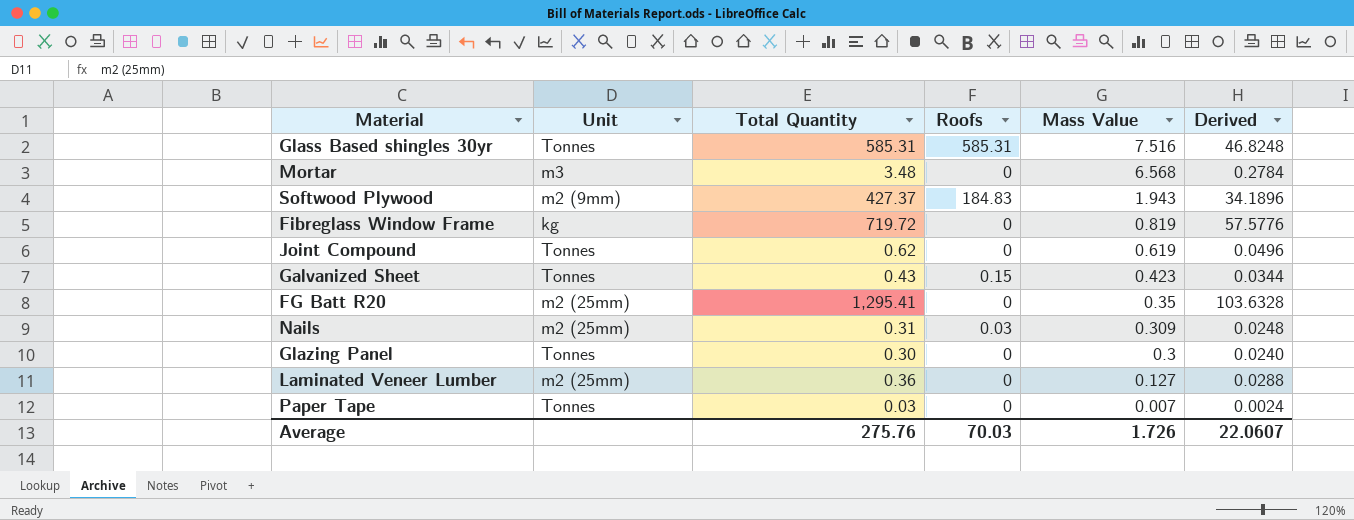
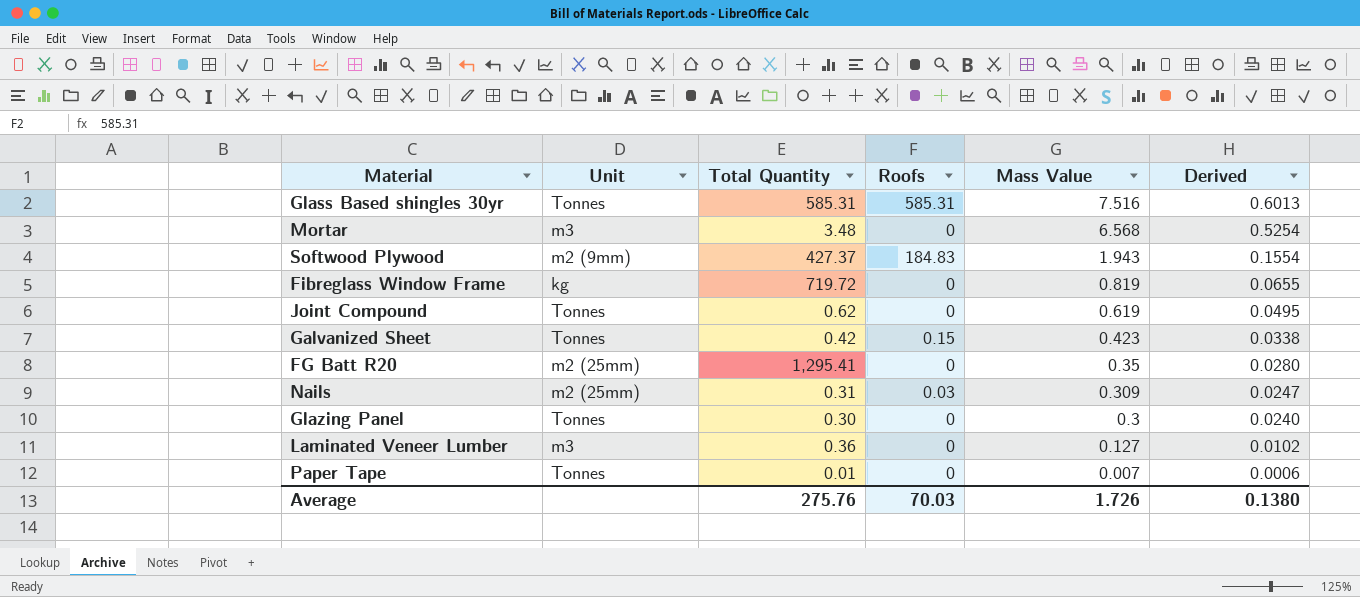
column Derived | formula: [Total Quantity] * 0.08 -> [Mass Value] * 0.08
Galvanized Sheet | Total Quantity: 0.43 -> 0.42
Laminated Veneer Lumber | Unit: m2 (25mm) -> m3
Paper Tape | Total Quantity: 0.03 -> 0.01
Average | Derived: 22.0607 -> 0.1380

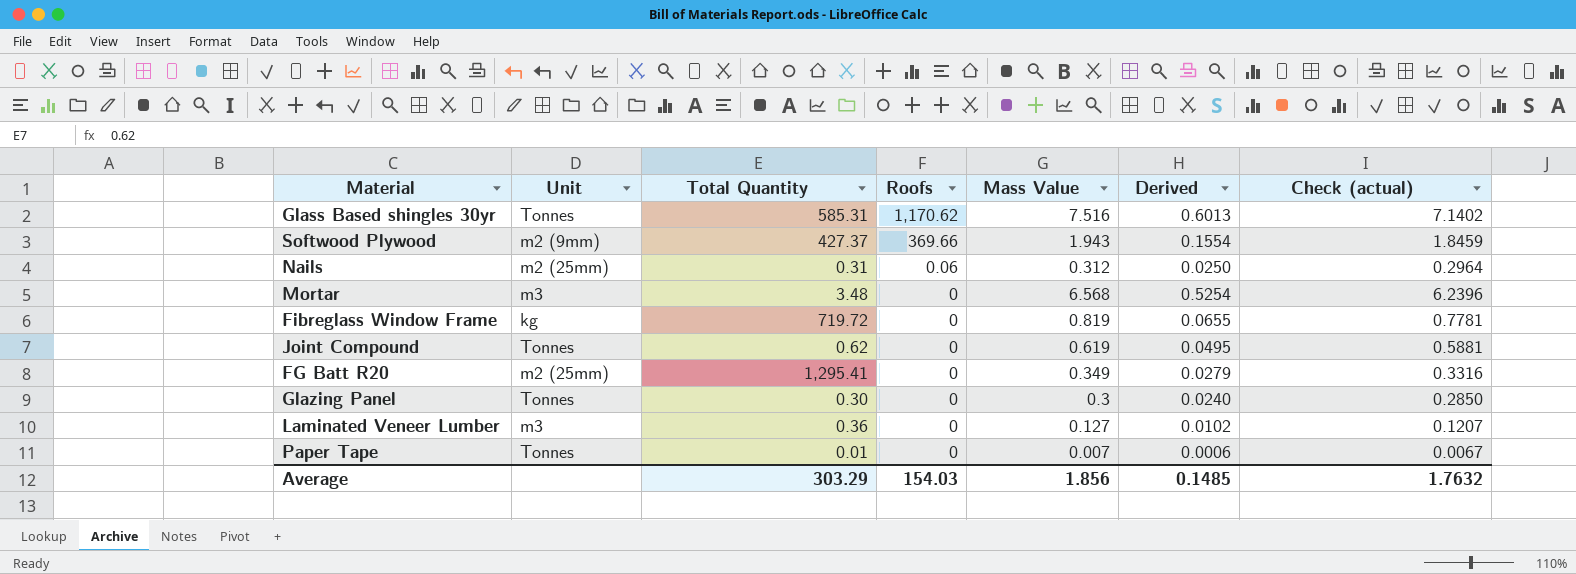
row order: Mass Value descending -> Roofs descending
column Check (actual) | formula: none -> [Mass Value] * 0.95
row Galvanized Sheet: Tonnes | 0.42 | 0.15 | 0.423 | 0.0338 -> none
Glass Based shingles 30yr | Roofs: 585.31 -> 1,170.62
Softwood Plywood | Roofs: 184.83 -> 369.66
Nails | Roofs: 0.03 -> 0.06
Nails | Mass Value: 0.309 -> 0.312
Nails | Derived: 0.0247 -> 0.0250
FG Batt R20 | Mass Value: 0.35 -> 0.349
FG Batt R20 | Derived: 0.0280 -> 0.0279
Average | Total Quantity: 275.76 -> 303.29
Average | Roofs: 70.03 -> 154.03
Average | Mass Value: 1.726 -> 1.856
Average | Derived: 0.1380 -> 0.1485

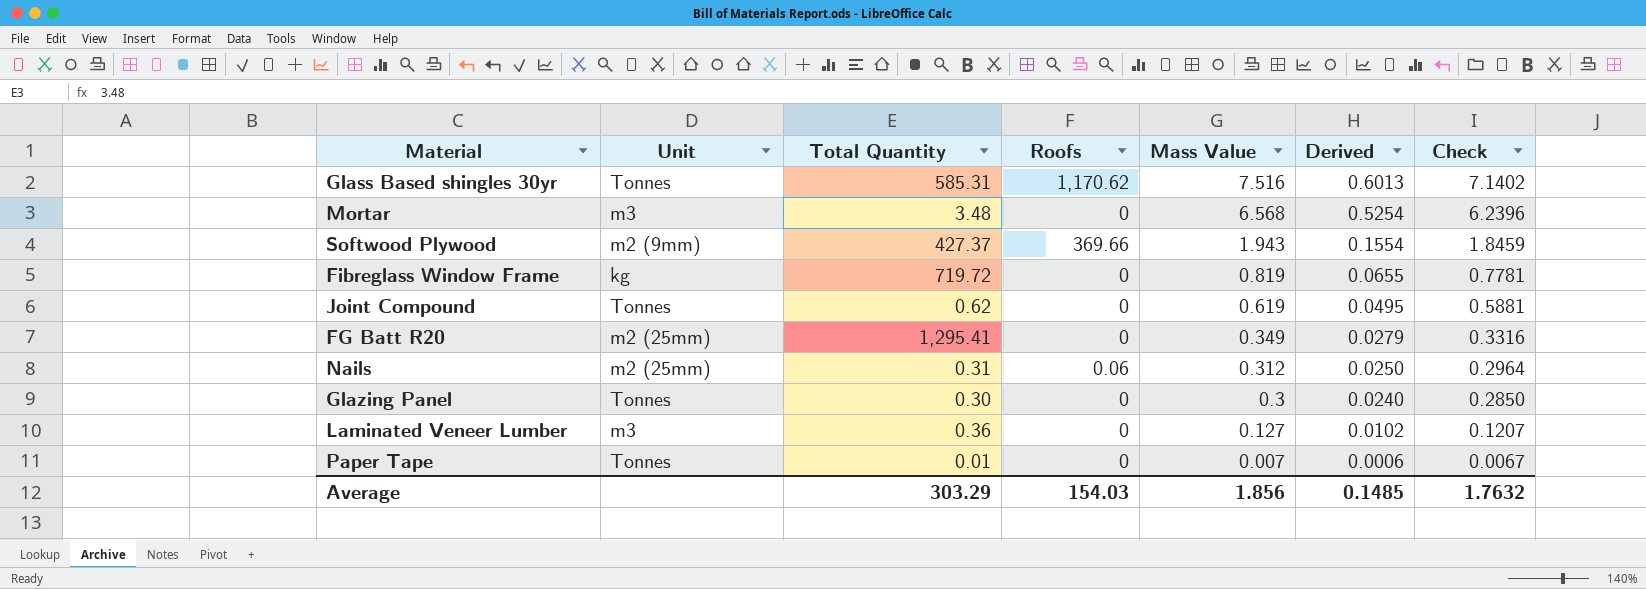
row order: Roofs descending -> Mass Value descending
column name: Check (actual) -> Check

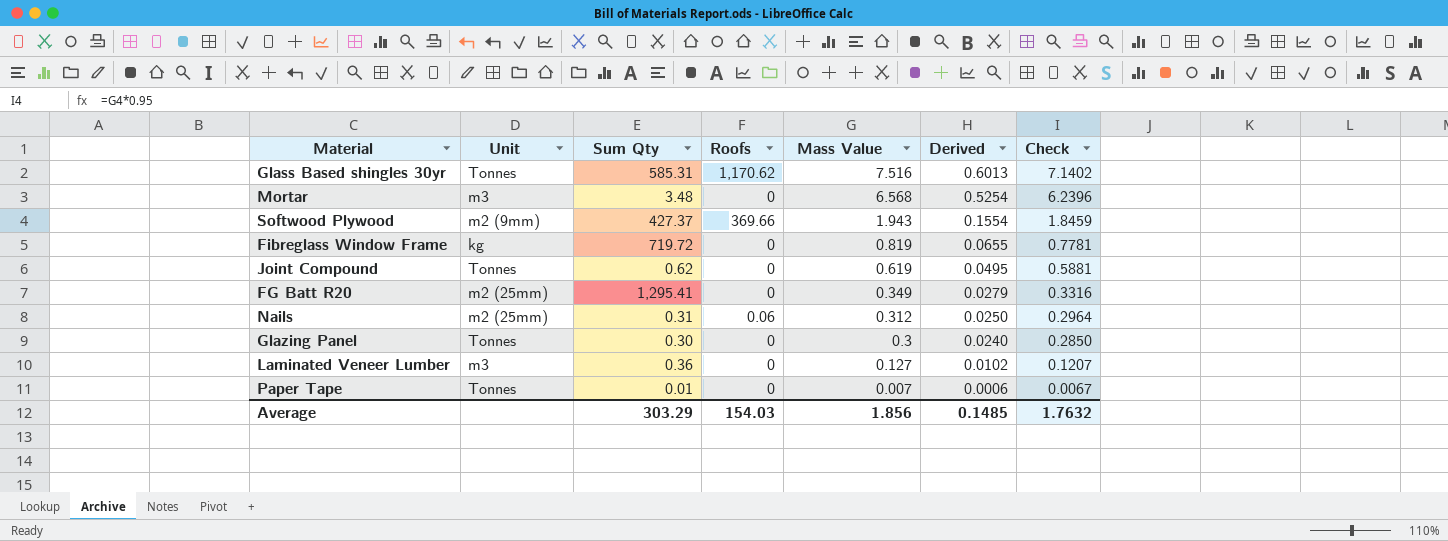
column name: Total Quantity -> Sum Qty

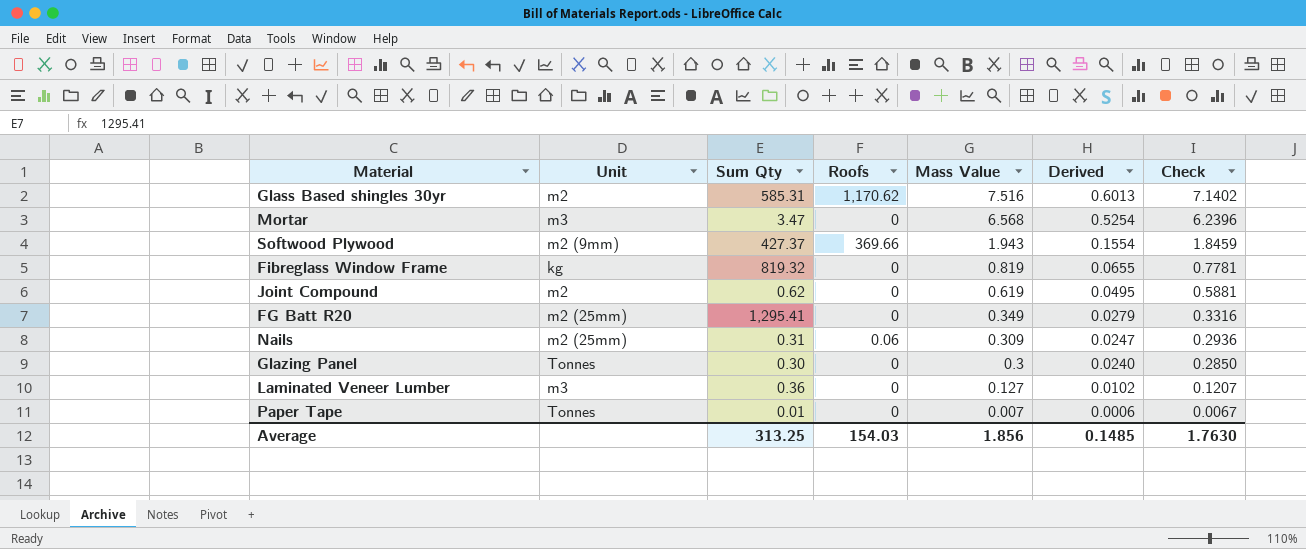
Glass Based shingles 30yr | Unit: Tonnes -> m2
Mortar | Sum Qty: 3.48 -> 3.47
Fibreglass Window Frame | Sum Qty: 719.72 -> 819.32
Joint Compound | Unit: Tonnes -> m2
Nails | Mass Value: 0.312 -> 0.309
Nails | Derived: 0.0250 -> 0.0247
Nails | Check: 0.2964 -> 0.2936
Average | Sum Qty: 303.29 -> 313.25
Average | Check: 1.7632 -> 1.7630

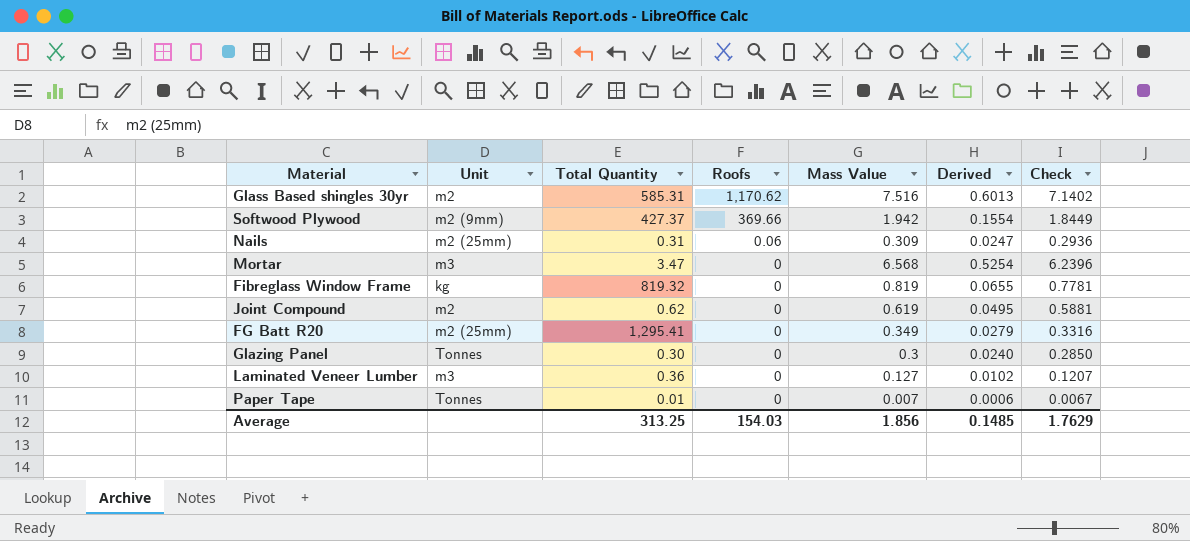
row order: Mass Value descending -> Roofs descending
column name: Sum Qty -> Total Quantity
Softwood Plywood | Mass Value: 1.943 -> 1.942
Softwood Plywood | Check: 1.8459 -> 1.8449
Average | Check: 1.7630 -> 1.7629

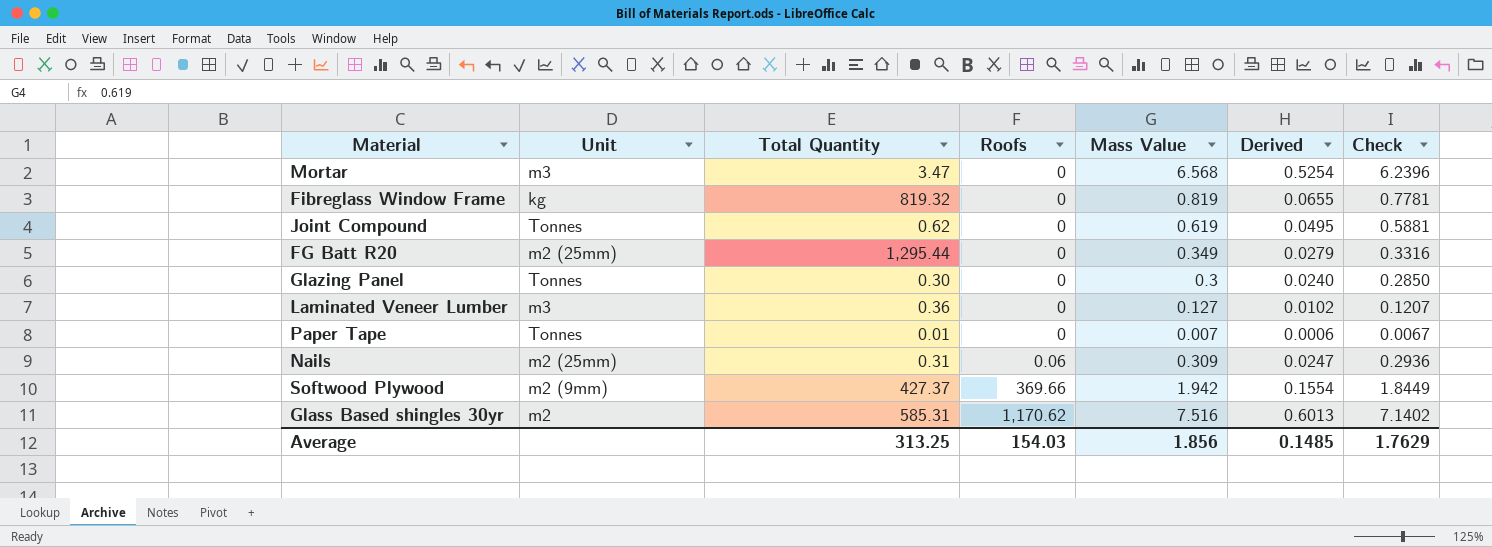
row order: Roofs descending -> Roofs ascending
Joint Compound | Unit: m2 -> Tonnes
FG Batt R20 | Total Quantity: 1,295.41 -> 1,295.44

